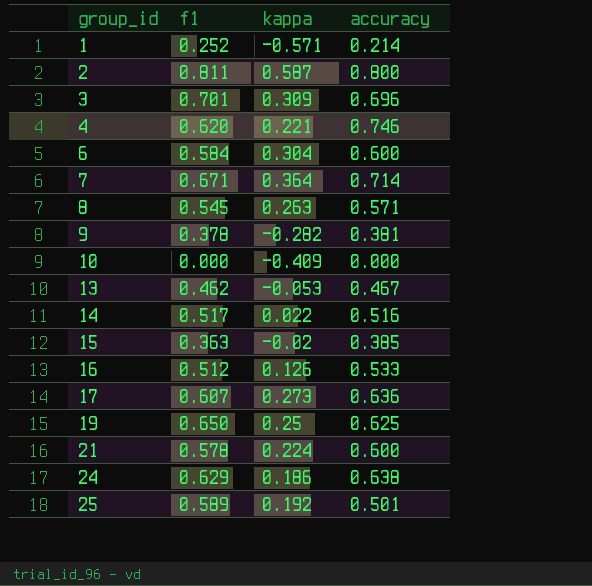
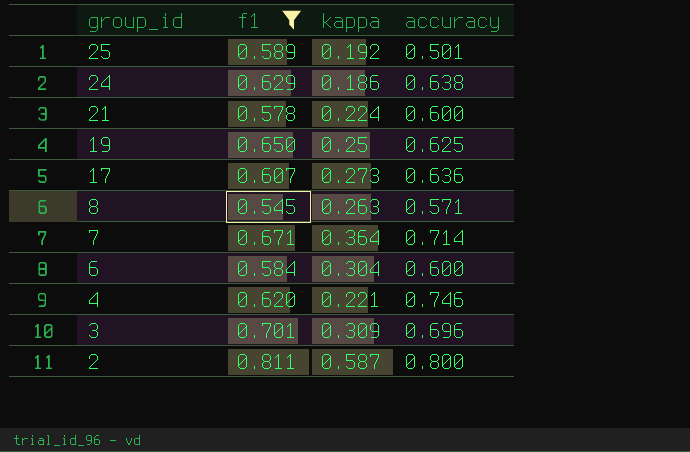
filter: none -> f1 >= 0.545
row order: group_id ascending -> group_id descending

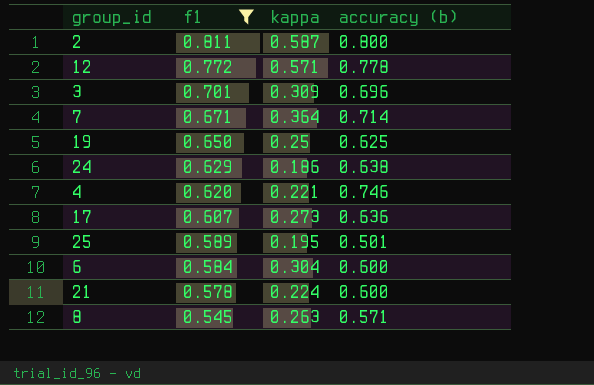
row order: group_id descending -> f1 descending
column name: accuracy -> accuracy (b)
row 12: none -> 0.772 | 0.571 | 0.778
25 | kappa: 0.192 -> 0.195

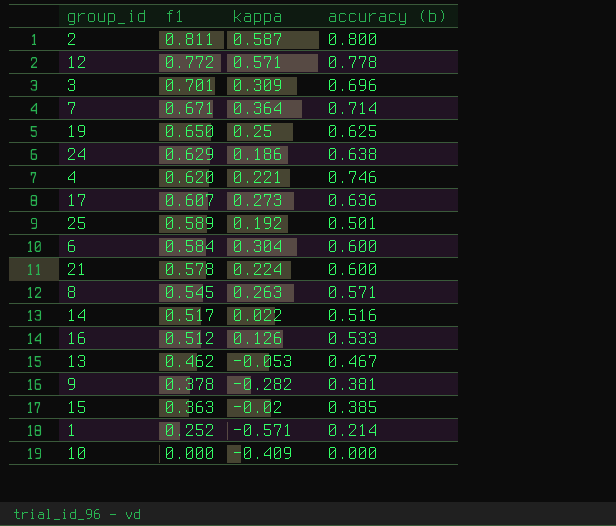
filter: f1 >= 0.545 -> none
25 | kappa: 0.195 -> 0.192

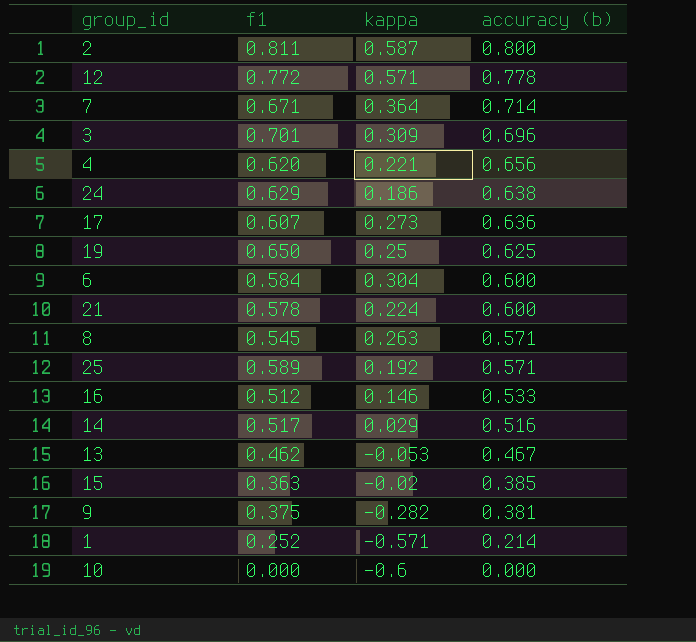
row order: f1 descending -> accuracy (b) descending
4 | accuracy (b): 0.746 -> 0.656
25 | accuracy (b): 0.501 -> 0.571
16 | kappa: 0.126 -> 0.146
14 | kappa: 0.022 -> 0.029
9 | f1: 0.378 -> 0.375
10 | kappa: -0.409 -> -0.6

